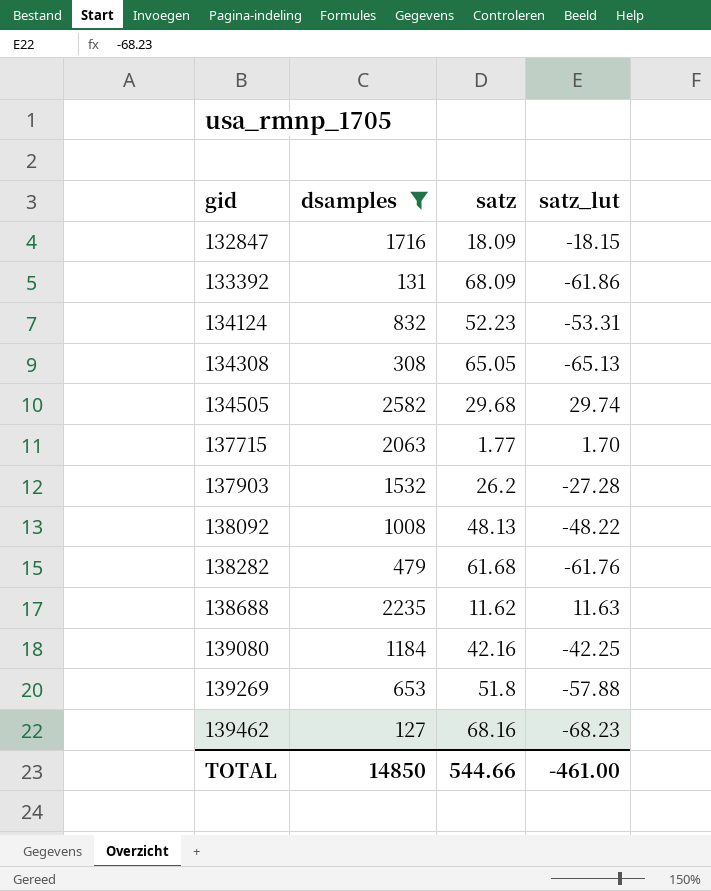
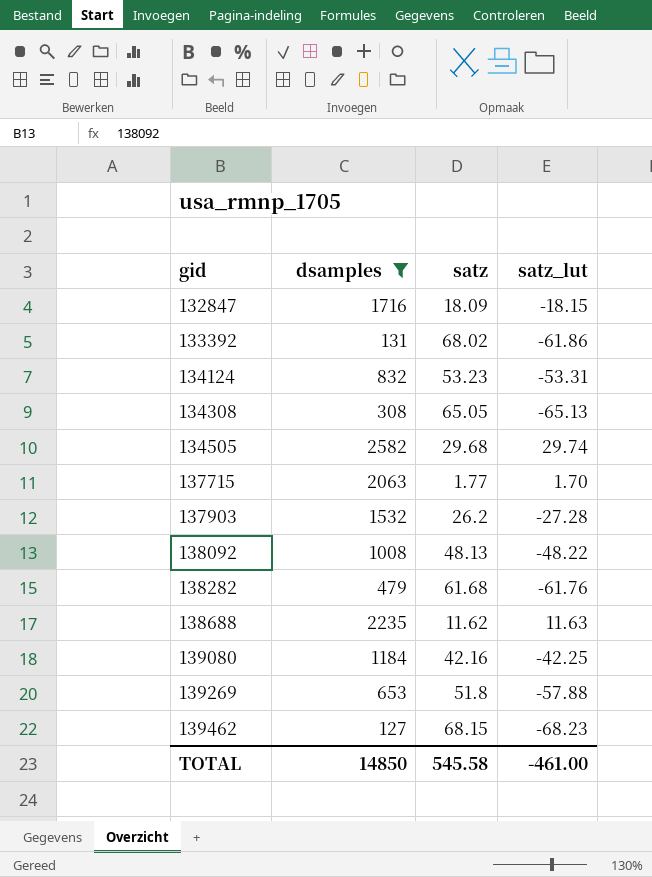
133392 | satz: 68.09 -> 68.02
134124 | satz: 52.23 -> 53.23
139462 | satz: 68.16 -> 68.15
TOTAL | satz: 544.66 -> 545.58

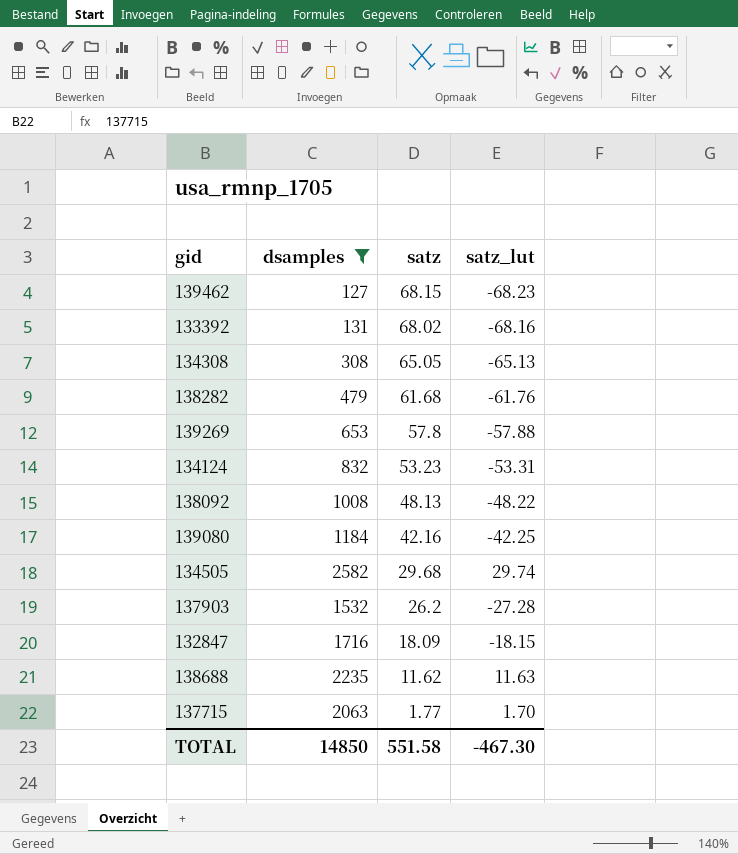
row order: gid ascending -> satz descending
133392 | satz_lut: -61.86 -> -68.16
139269 | satz: 51.8 -> 57.8
TOTAL | satz: 545.58 -> 551.58
TOTAL | satz_lut: -461.00 -> -467.30

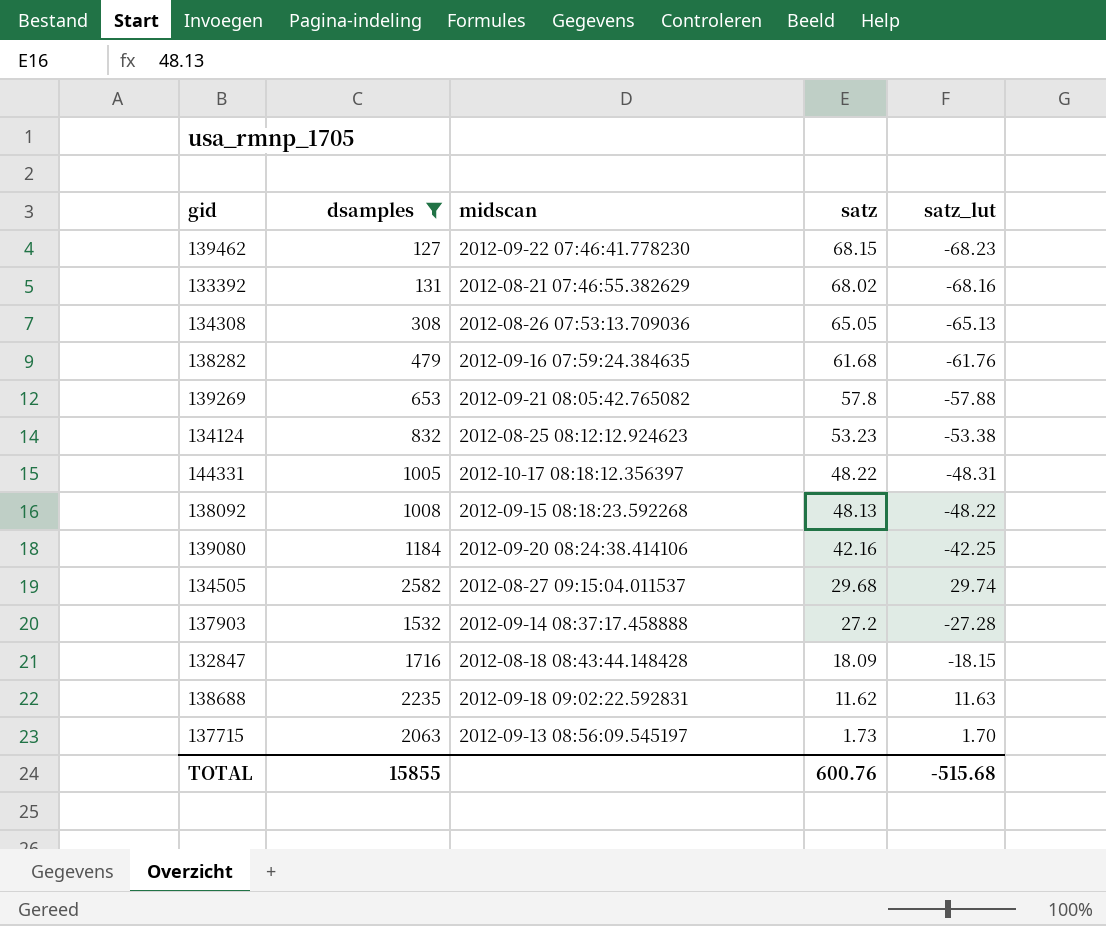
column midscan | position: none -> 3
134124 | satz_lut: -53.31 -> -53.38
row 144331: none -> 1005 | 2012-10-17 08:18:12.356397 | 48.22 | -48.31
137903 | satz: 26.2 -> 27.2
137715 | satz: 1.77 -> 1.73
TOTAL | dsamples: 14850 -> 15855
TOTAL | satz: 551.58 -> 600.76
TOTAL | satz_lut: -467.30 -> -515.68

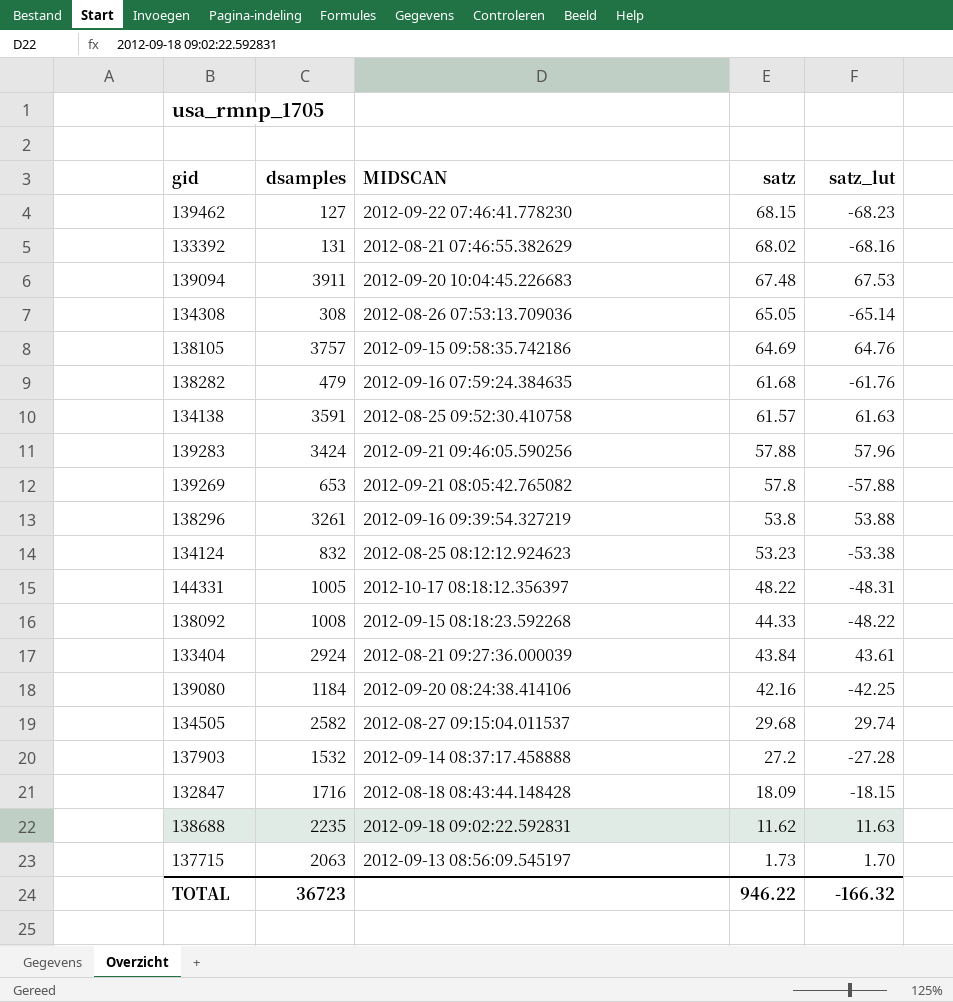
filter: dsamples <= 2582 -> none
column name: midscan -> MIDSCAN
134308 | satz_lut: -65.13 -> -65.14
138092 | satz: 48.13 -> 44.33
TOTAL | dsamples: 15855 -> 36723
TOTAL | satz: 600.76 -> 946.22
TOTAL | satz_lut: -515.68 -> -166.32

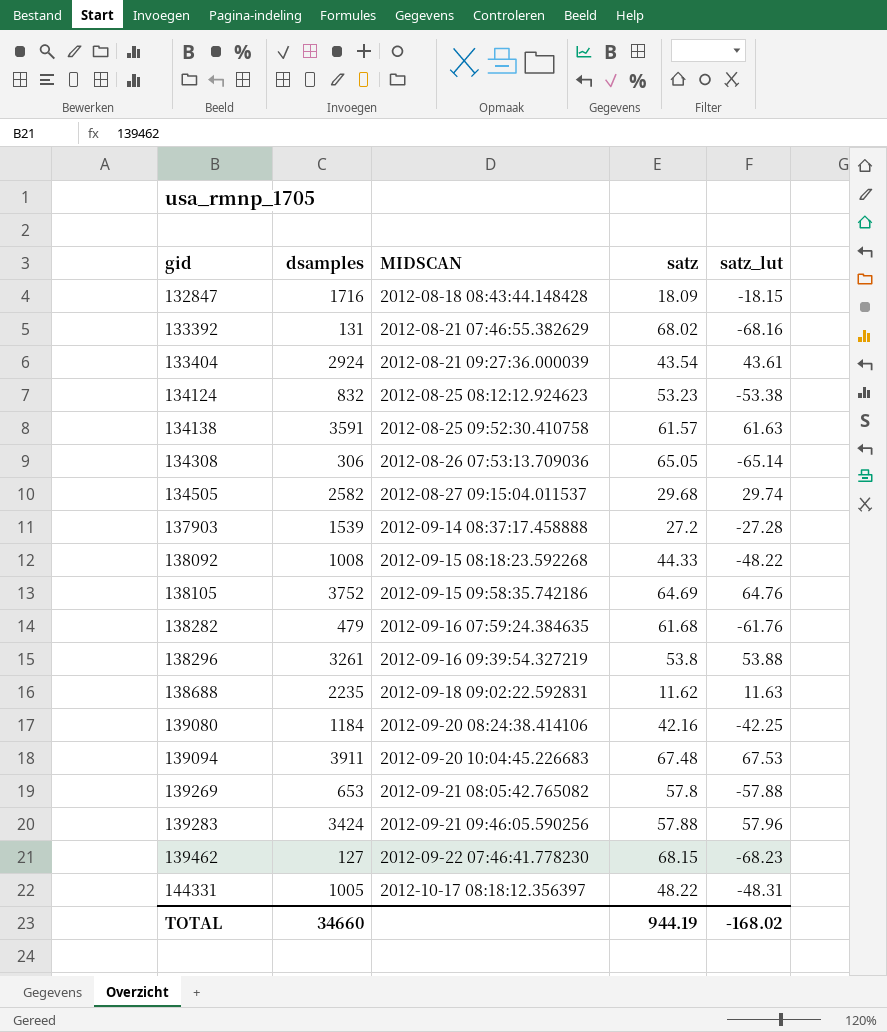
row order: satz descending -> gid ascending
row 137715: 2063 | 2012-09-13 08:56:09.545197 | 1.73 | 1.70 -> none
133404 | satz: 43.84 -> 43.54
134308 | dsamples: 308 -> 306
137903 | dsamples: 1532 -> 1539
138105 | dsamples: 3757 -> 3752
TOTAL | dsamples: 36723 -> 34660
TOTAL | satz: 946.22 -> 944.19
TOTAL | satz_lut: -166.32 -> -168.02

